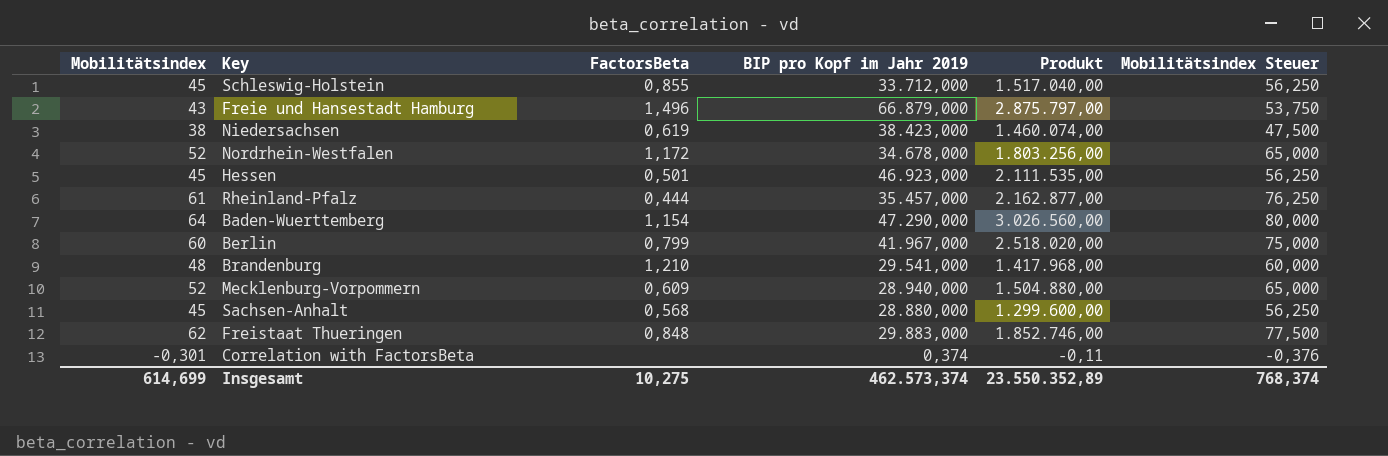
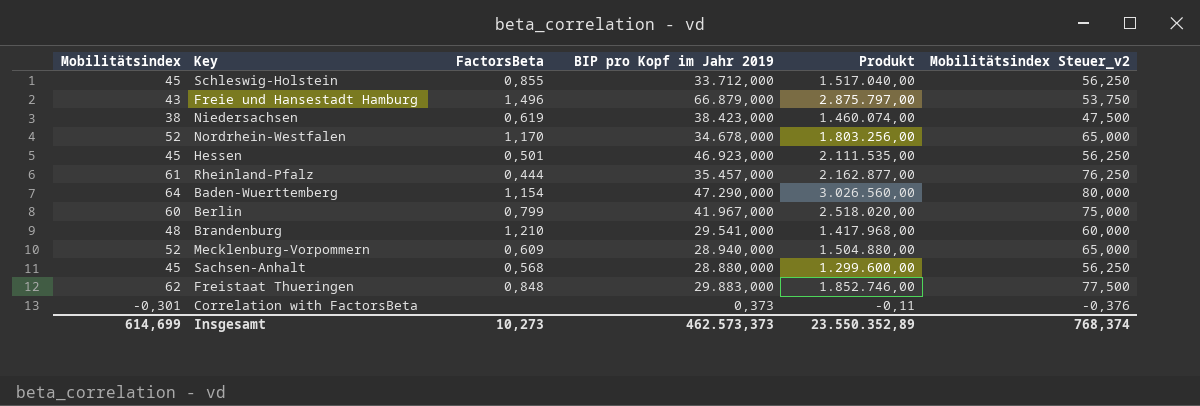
column name: Mobilitätsindex Steuer -> Mobilitätsindex Steuer_v2
Nordrhein-Westfalen | FactorsBeta: 1,172 -> 1,170
Correlation with FactorsBeta | BIP pro Kopf im Jahr 2019: 0,374 -> 0,373
Insgesamt | FactorsBeta: 10,275 -> 10,273
Insgesamt | BIP pro Kopf im Jahr 2019: 462.573,374 -> 462.573,373

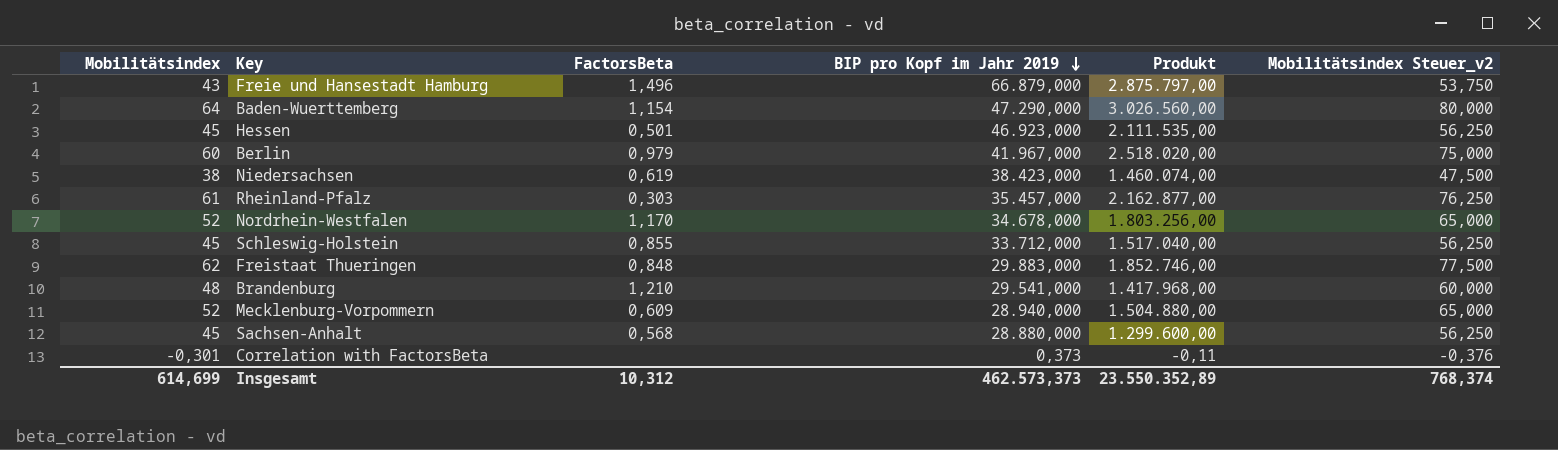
row order: none -> BIP pro Kopf im Jahr 2019 descending
Berlin | FactorsBeta: 0,799 -> 0,979
Rheinland-Pfalz | FactorsBeta: 0,444 -> 0,303
Insgesamt | FactorsBeta: 10,273 -> 10,312

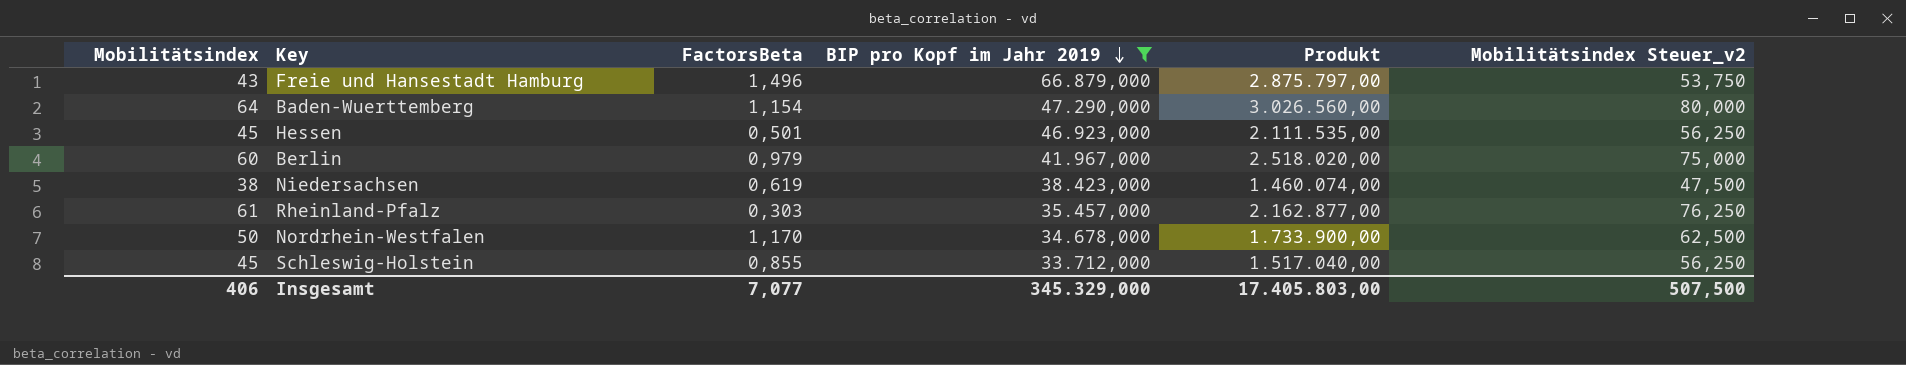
filter: none -> BIP pro Kopf im Jahr 2019 >= 33.712,000
Nordrhein-Westfalen | Mobilitätsindex: 52 -> 50
Nordrhein-Westfalen | Produkt: 1.803.256,00 -> 1.733.900,00
Nordrhein-Westfalen | Mobilitätsindex Steuer_v2: 65,000 -> 62,500
Insgesamt | Mobilitätsindex: 614,699 -> 406
Insgesamt | FactorsBeta: 10,312 -> 7,077
Insgesamt | BIP pro Kopf im Jahr 2019: 462.573,373 -> 345.329,000
Insgesamt | Produkt: 23.550.352,89 -> 17.405.803,00
Insgesamt | Mobilitätsindex Steuer_v2: 768,374 -> 507,500

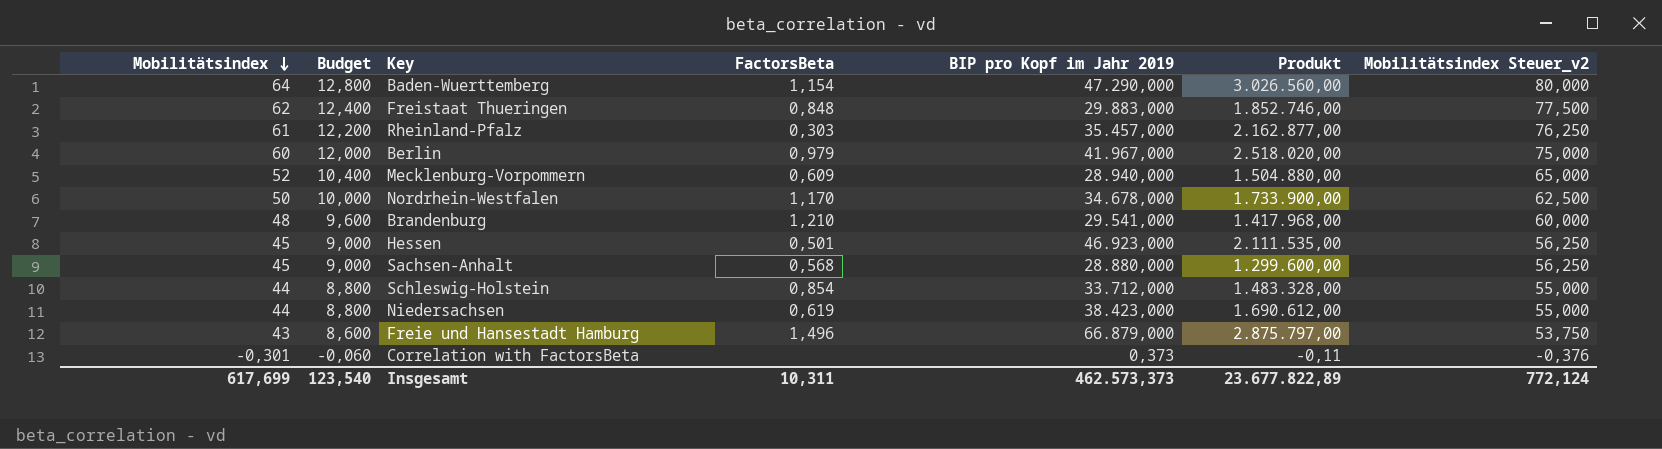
filter: BIP pro Kopf im Jahr 2019 >= 33.712,000 -> none
row order: BIP pro Kopf im Jahr 2019 descending -> Mobilitätsindex descending
column Budget | formula: none -> [Mobilitätsindex] * 0,2
Schleswig-Holstein | Mobilitätsindex: 45 -> 44
Schleswig-Holstein | FactorsBeta: 0,855 -> 0,854
Schleswig-Holstein | Produkt: 1.517.040,00 -> 1.483.328,00
Schleswig-Holstein | Mobilitätsindex Steuer_v2: 56,250 -> 55,000
Niedersachsen | Mobilitätsindex: 38 -> 44
Niedersachsen | Produkt: 1.460.074,00 -> 1.690.612,00
Niedersachsen | Mobilitätsindex Steuer_v2: 47,500 -> 55,000
Insgesamt | Mobilitätsindex: 406 -> 617,699
Insgesamt | FactorsBeta: 7,077 -> 10,311
Insgesamt | BIP pro Kopf im Jahr 2019: 345.329,000 -> 462.573,373
Insgesamt | Produkt: 17.405.803,00 -> 23.677.822,89
Insgesamt | Mobilitätsindex Steuer_v2: 507,500 -> 772,124

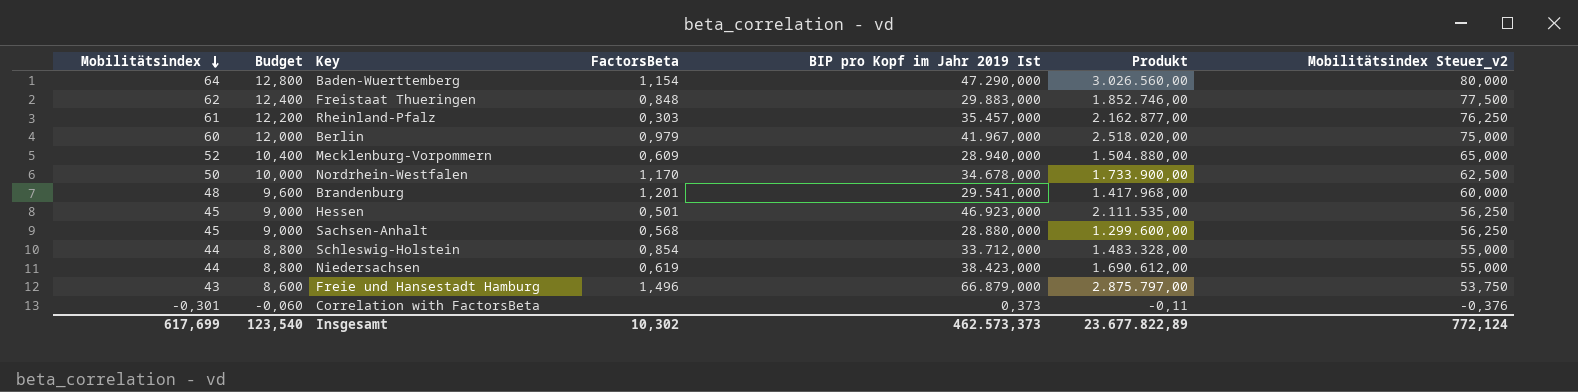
column name: BIP pro Kopf im Jahr 2019 -> BIP pro Kopf im Jahr 2019 Ist
Brandenburg | FactorsBeta: 1,210 -> 1,201
Insgesamt | FactorsBeta: 10,311 -> 10,302

